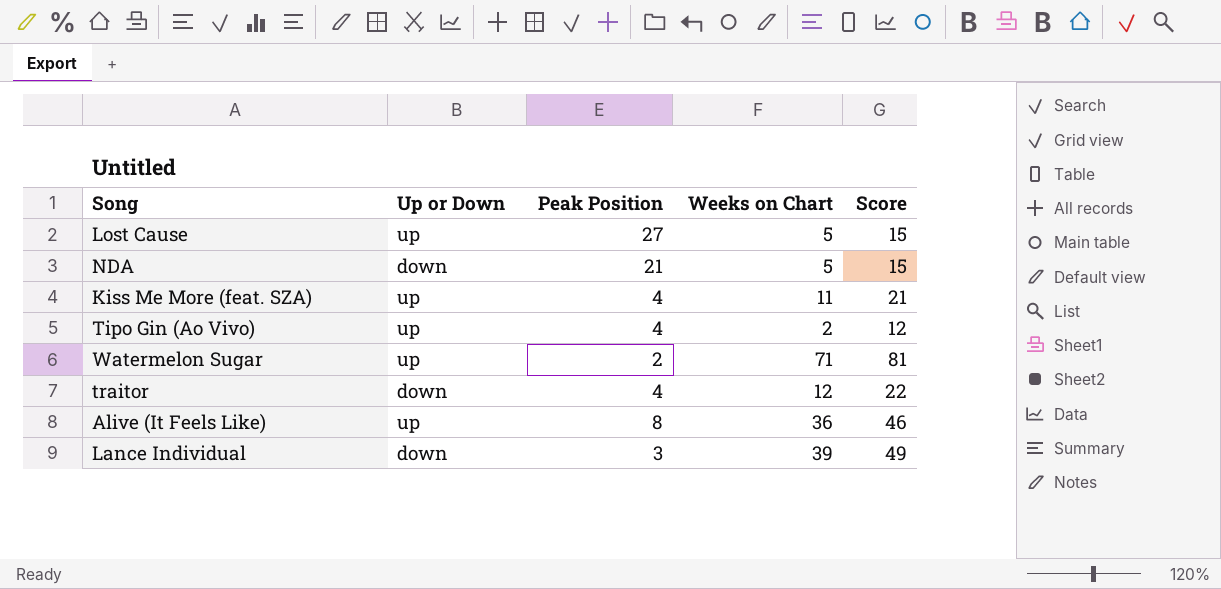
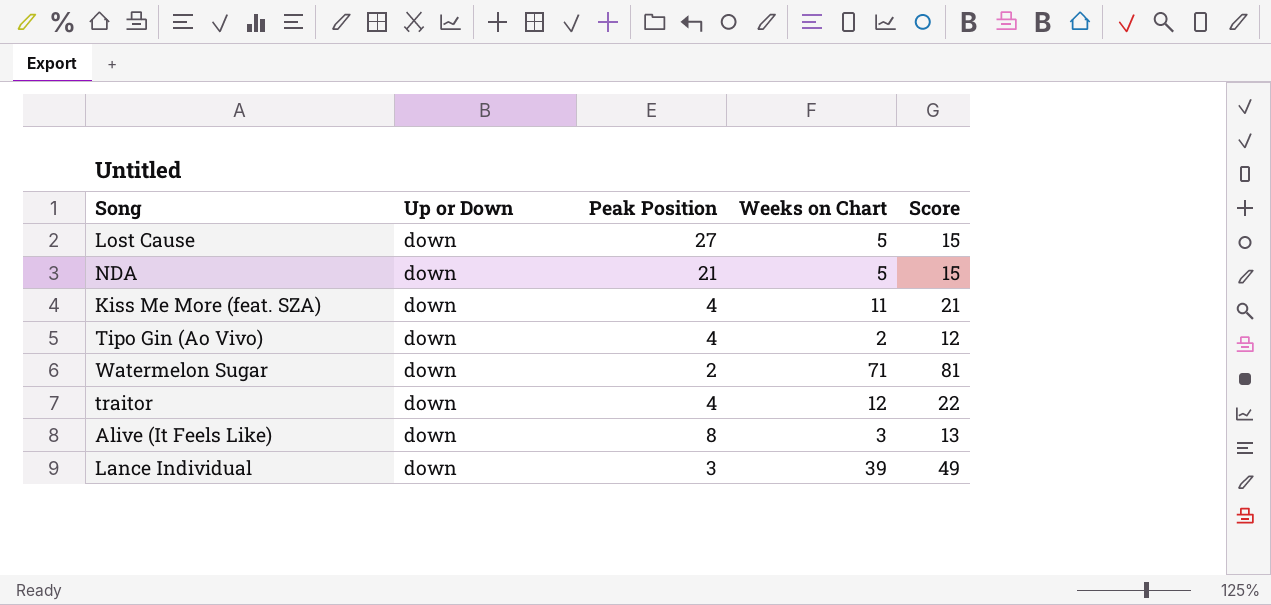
Lost Cause | Up or Down: up -> down
Kiss Me More (feat. SZA) | Up or Down: up -> down
Tipo Gin (Ao Vivo) | Up or Down: up -> down
Watermelon Sugar | Up or Down: up -> down
Alive (It Feels Like) | Up or Down: up -> down
Alive (It Feels Like) | Weeks on Chart: 36 -> 3
Alive (It Feels Like) | Score: 46 -> 13

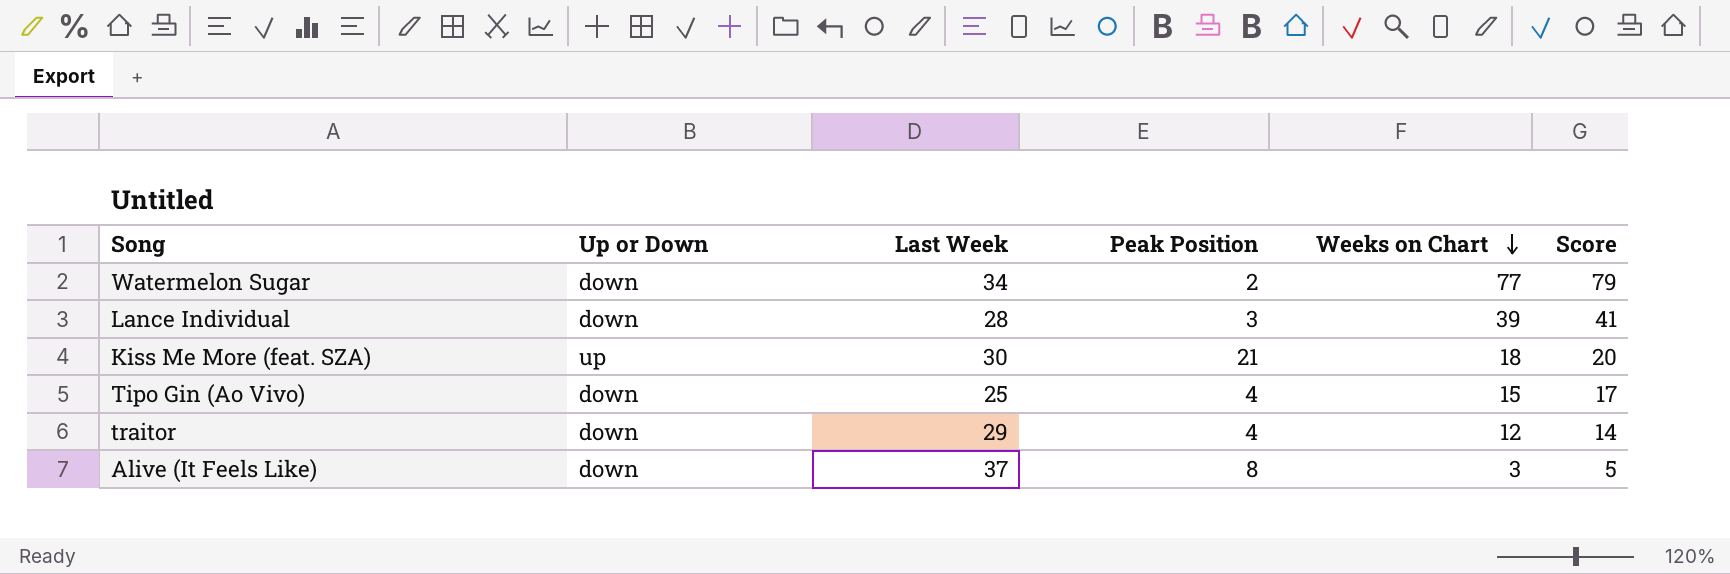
row order: none -> Weeks on Chart descending
column Last Week | position: none -> 3
column Score | formula: [Weeks on Chart] + 10 -> [Weeks on Chart] + 2
row Lost Cause: down | 27 | 5 | 15 -> none
row NDA: down | 21 | 5 | 15 -> none
Watermelon Sugar | Weeks on Chart: 71 -> 77
Kiss Me More (feat. SZA) | Up or Down: down -> up
Kiss Me More (feat. SZA) | Peak Position: 4 -> 21
Kiss Me More (feat. SZA) | Weeks on Chart: 11 -> 18
Tipo Gin (Ao Vivo) | Weeks on Chart: 2 -> 15

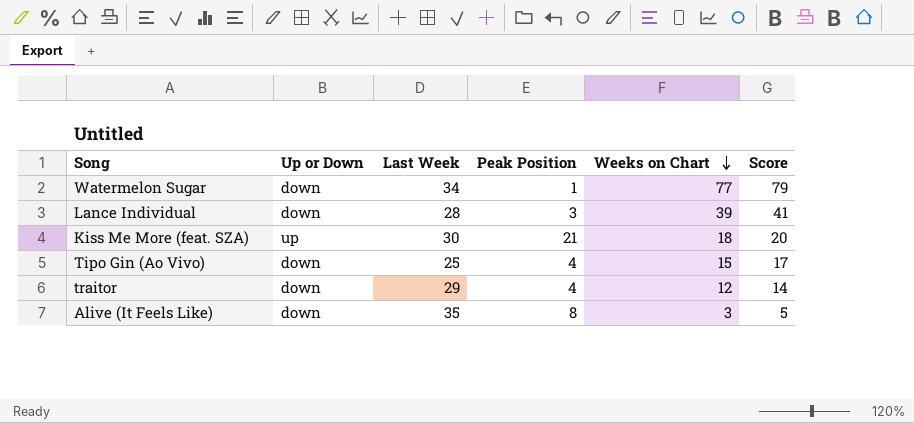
Watermelon Sugar | Peak Position: 2 -> 1
Alive (It Feels Like) | Last Week: 37 -> 35

